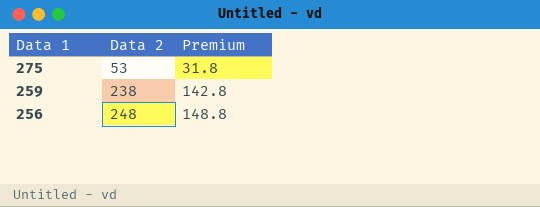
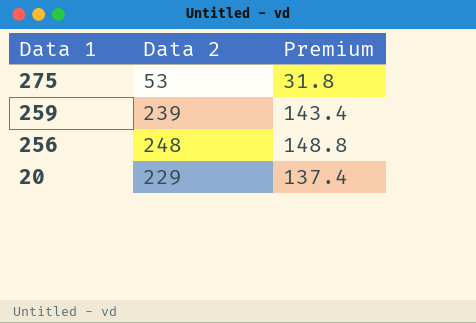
259 | Data 2: 238 -> 239
259 | Premium: 142.8 -> 143.4
row 20: none -> 229 | 137.4

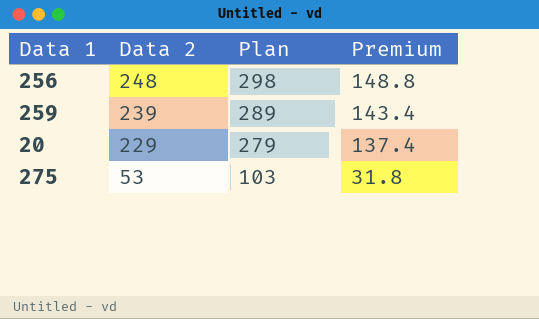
row order: Data 1 descending -> Data 2 descending
column Plan | formula: none -> [Data 2] + 50

